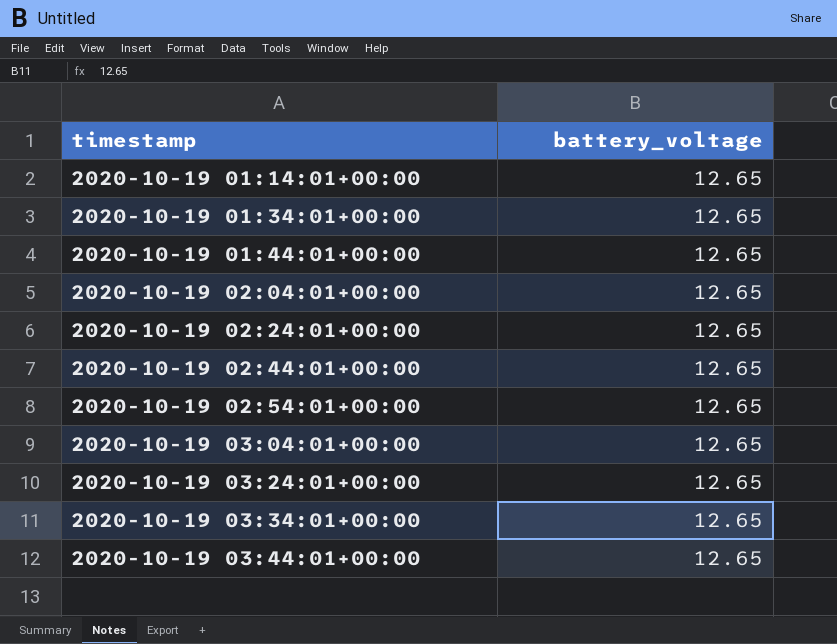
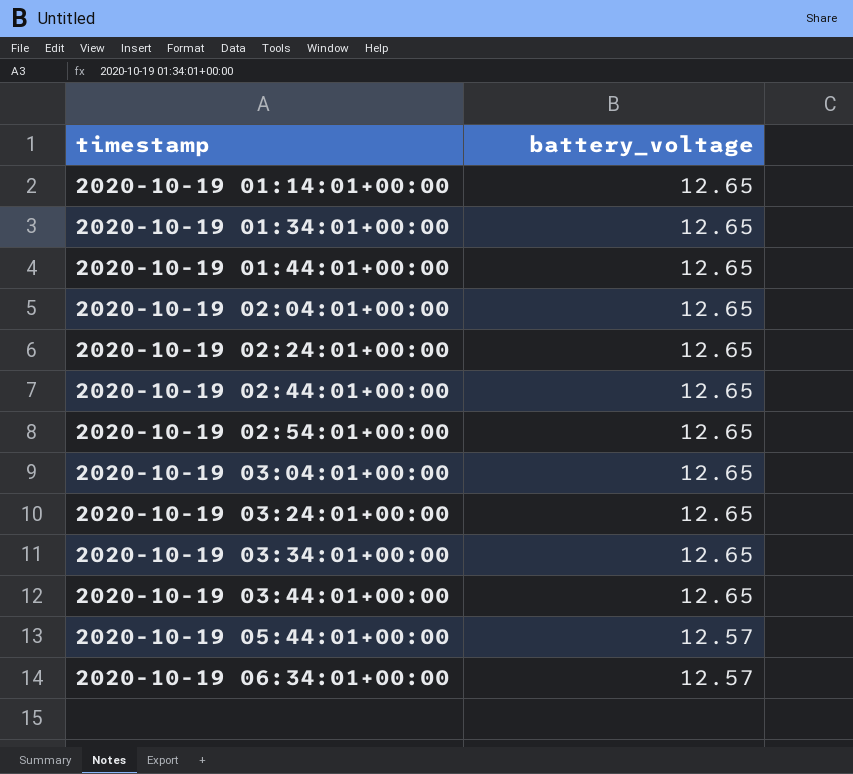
row 2020-10-19 05:44:01+00:00: none -> 12.57
row 2020-10-19 06:34:01+00:00: none -> 12.57

